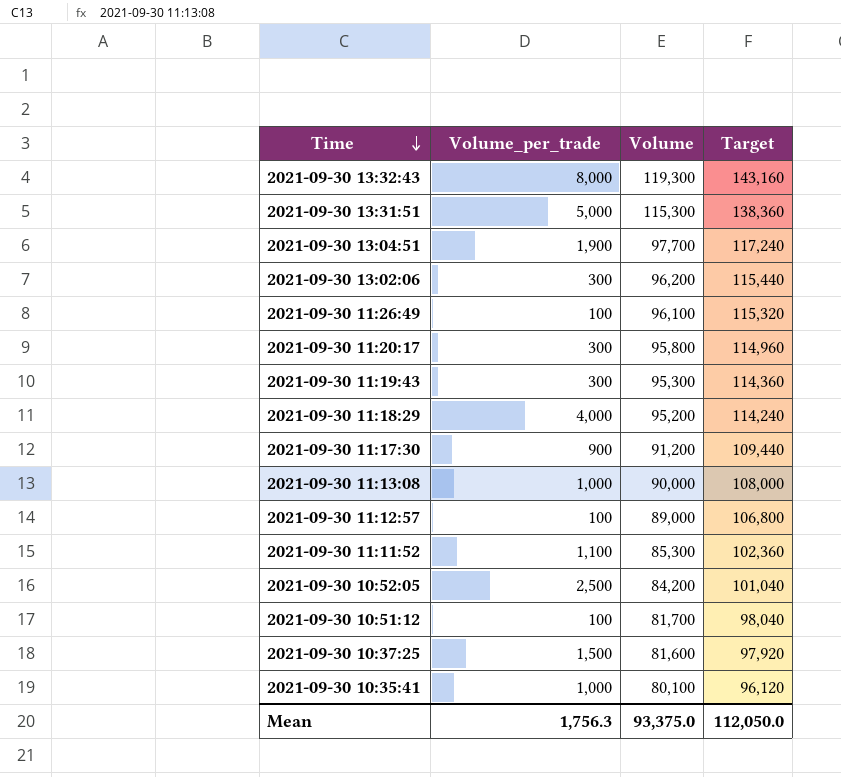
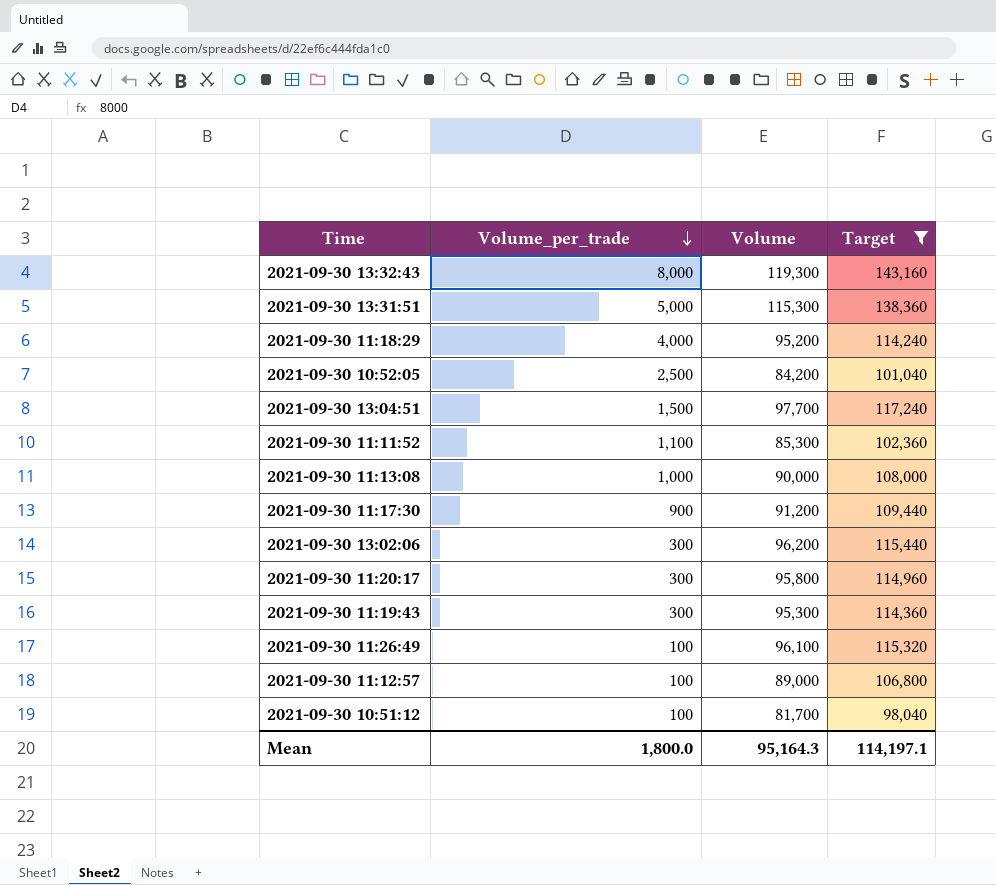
filter: none -> Target >= 98,040
row order: Time descending -> Volume_per_trade descending
2021-09-30 13:04:51 | Volume_per_trade: 1,900 -> 1,500
Mean | Volume_per_trade: 1,756.3 -> 1,800.0
Mean | Volume: 93,375.0 -> 95,164.3
Mean | Target: 112,050.0 -> 114,197.1

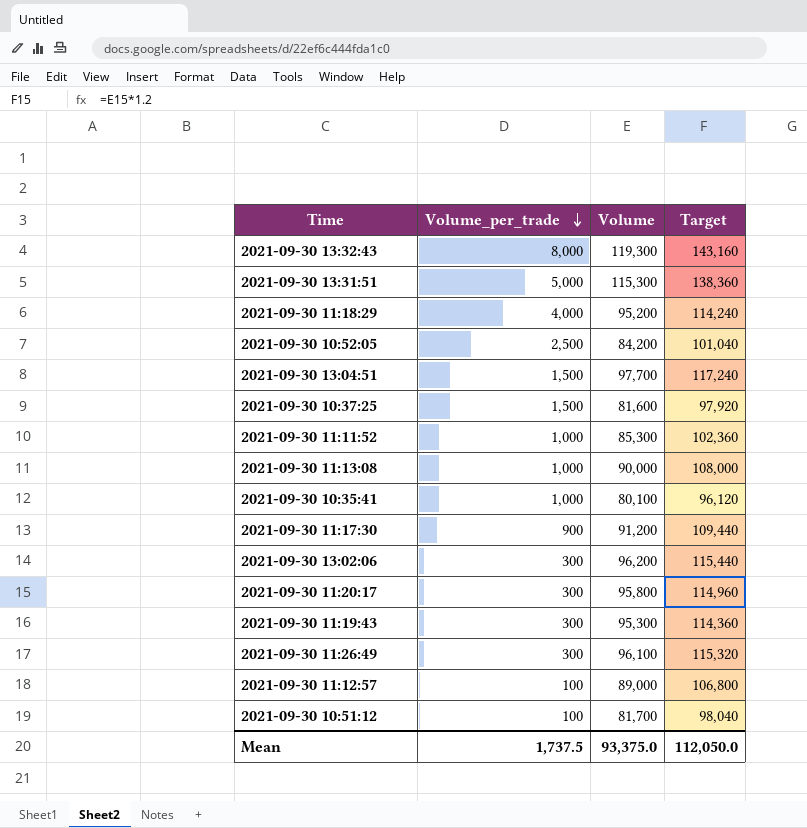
filter: Target >= 98,040 -> none
2021-09-30 11:11:52 | Volume_per_trade: 1,100 -> 1,000
2021-09-30 11:26:49 | Volume_per_trade: 100 -> 300
Mean | Volume_per_trade: 1,800.0 -> 1,737.5
Mean | Volume: 95,164.3 -> 93,375.0
Mean | Target: 114,197.1 -> 112,050.0

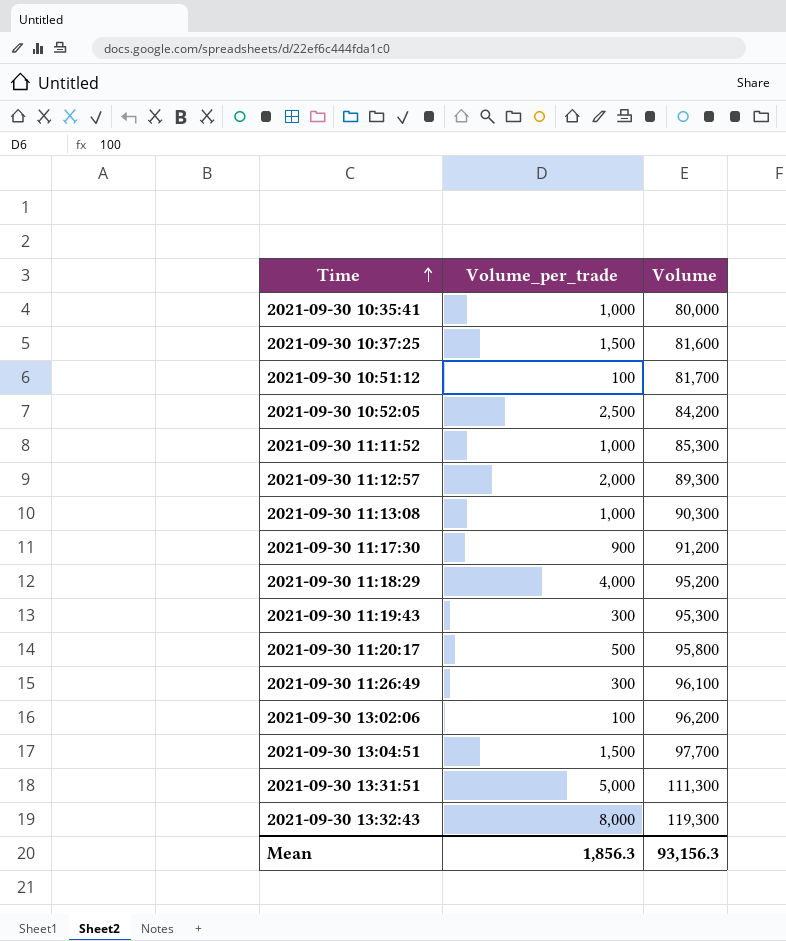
row order: Volume_per_trade descending -> Time ascending
column Target | formula: [Volume] * 1.2 -> none
2021-09-30 10:35:41 | Volume: 80,100 -> 80,000
2021-09-30 11:12:57 | Volume_per_trade: 100 -> 2,000
2021-09-30 11:12:57 | Volume: 89,000 -> 89,300
2021-09-30 11:13:08 | Volume: 90,000 -> 90,300
2021-09-30 11:20:17 | Volume_per_trade: 300 -> 500
2021-09-30 13:02:06 | Volume_per_trade: 300 -> 100
2021-09-30 13:31:51 | Volume: 115,300 -> 111,300
Mean | Volume_per_trade: 1,737.5 -> 1,856.3
Mean | Volume: 93,375.0 -> 93,156.3

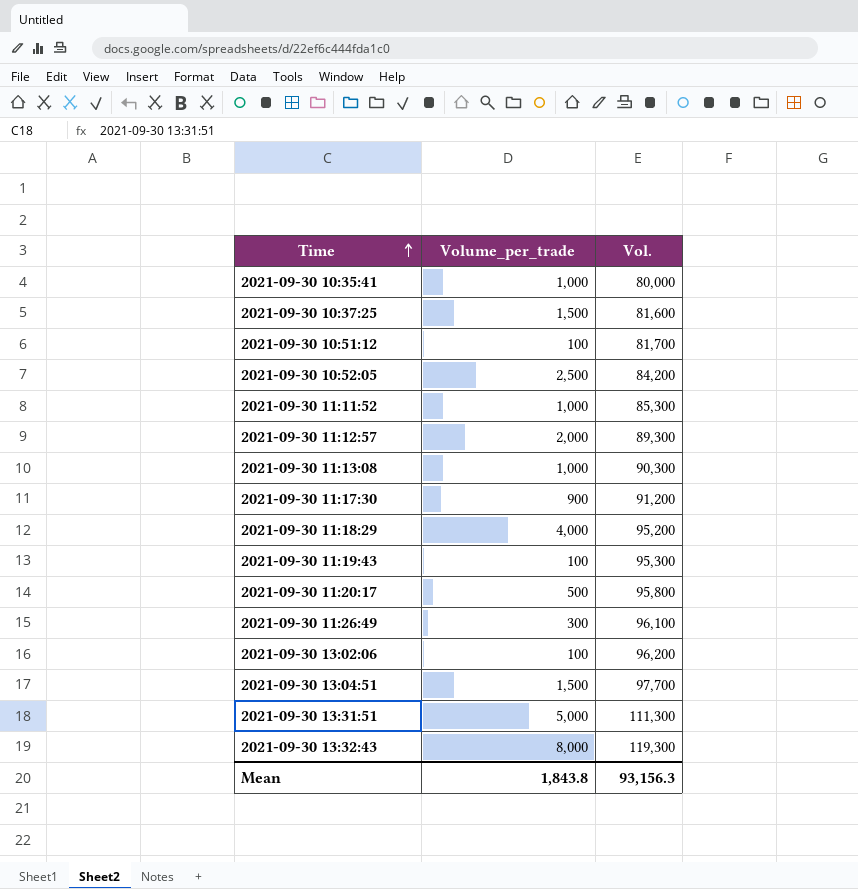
column name: Volume -> Vol.
2021-09-30 11:19:43 | Volume_per_trade: 300 -> 100
Mean | Volume_per_trade: 1,856.3 -> 1,843.8

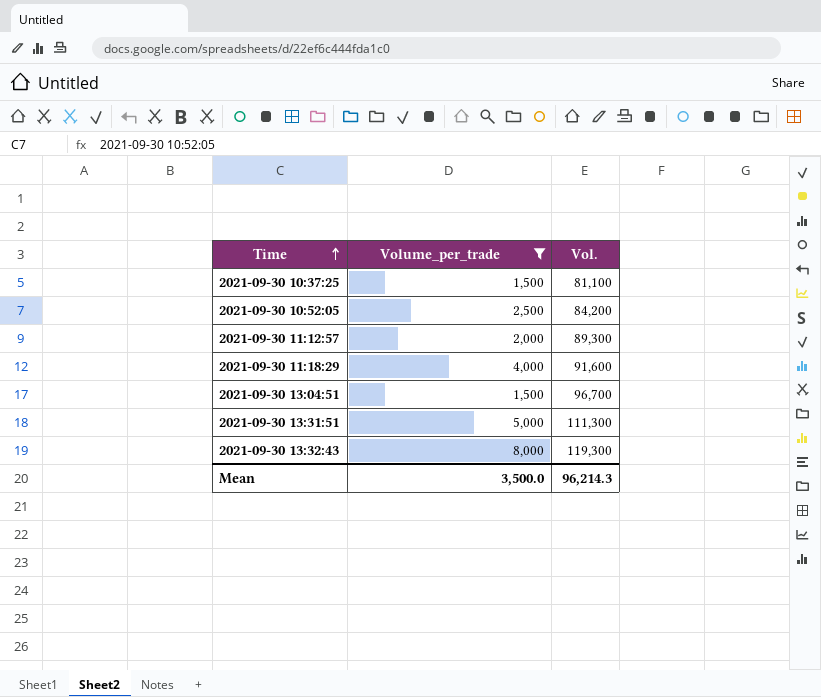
filter: none -> Volume_per_trade >= 1,500
2021-09-30 10:37:25 | Vol.: 81,600 -> 81,100
2021-09-30 11:18:29 | Vol.: 95,200 -> 91,600
2021-09-30 13:04:51 | Vol.: 97,700 -> 96,700
Mean | Volume_per_trade: 1,843.8 -> 3,500.0
Mean | Vol.: 93,156.3 -> 96,214.3

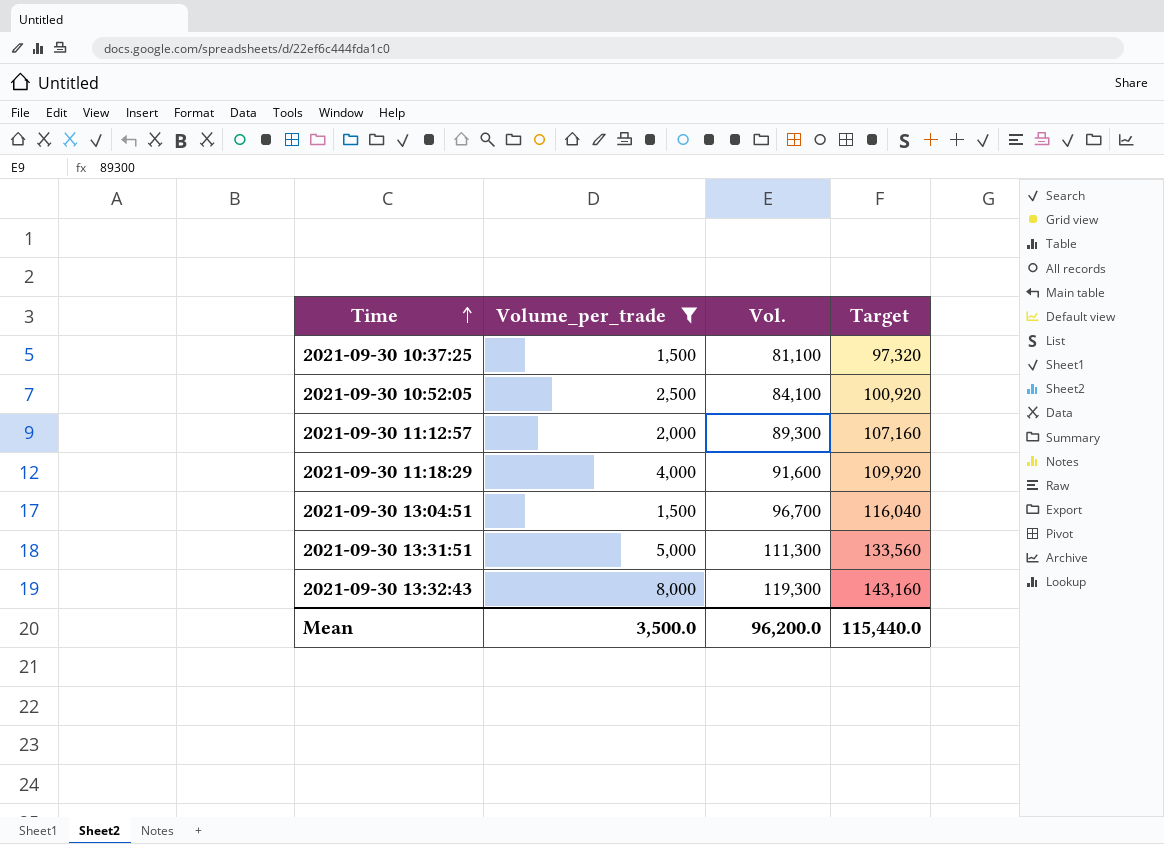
column Target | formula: none -> [Vol.] * 1.2
2021-09-30 10:52:05 | Vol.: 84,200 -> 84,100
Mean | Vol.: 96,214.3 -> 96,200.0

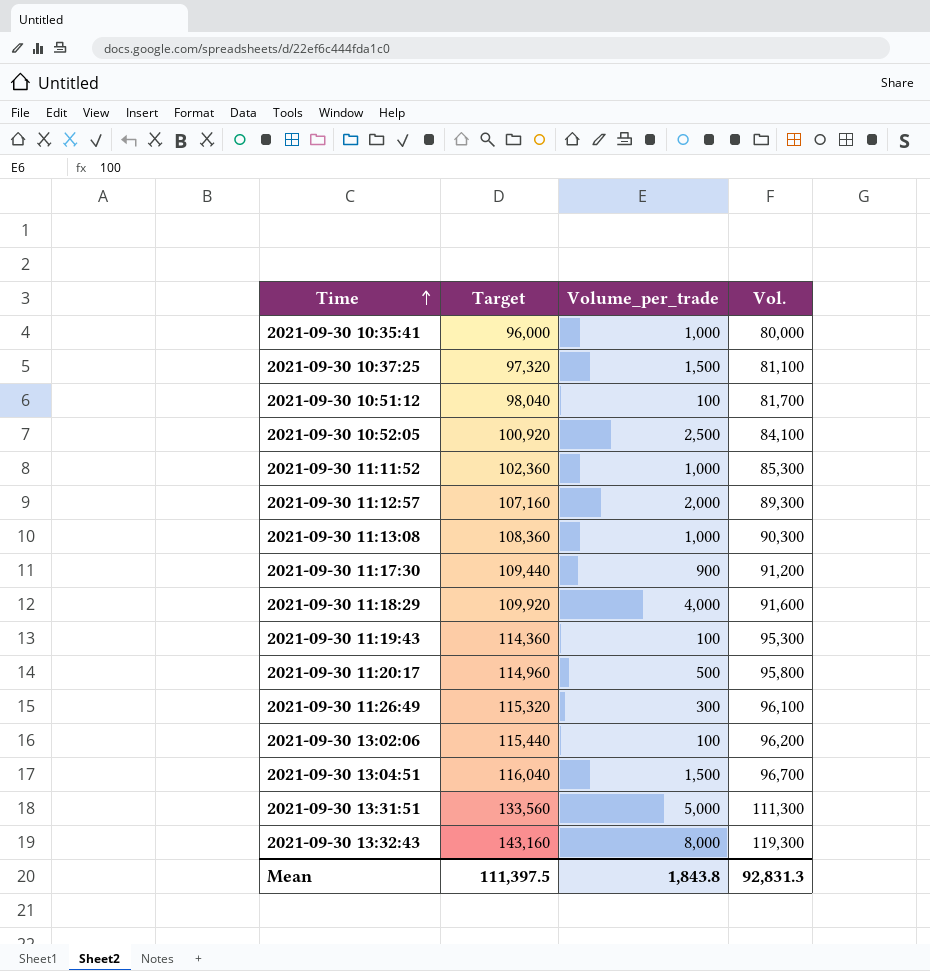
filter: Volume_per_trade >= 1,500 -> none
column Target | position: 4 -> 2
Mean | Target: 115,440.0 -> 111,397.5
Mean | Volume_per_trade: 3,500.0 -> 1,843.8
Mean | Vol.: 96,200.0 -> 92,831.3

